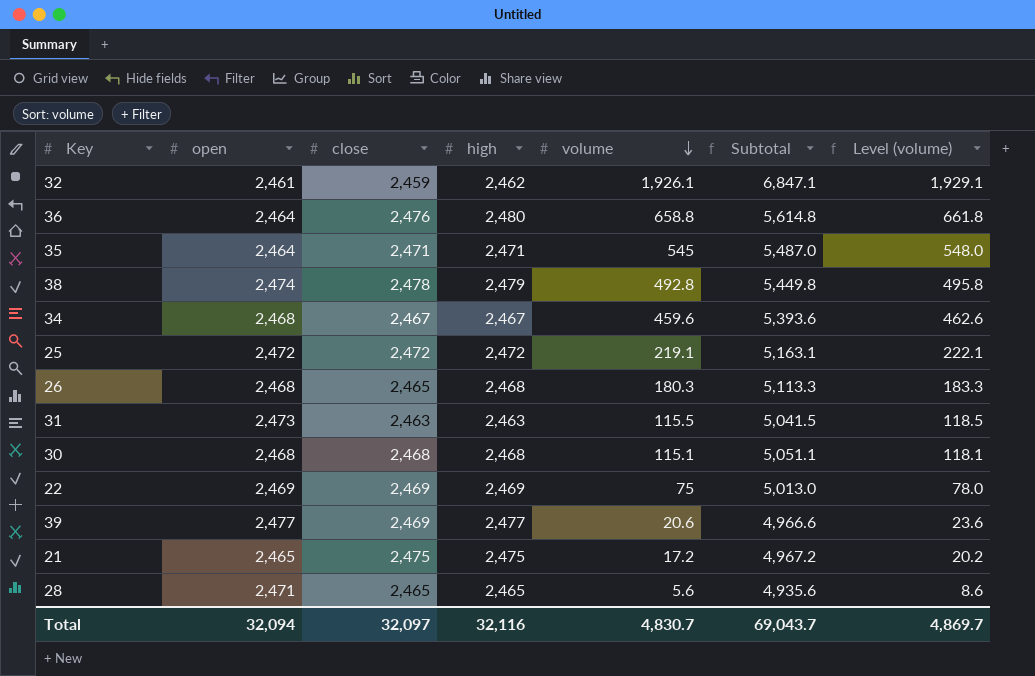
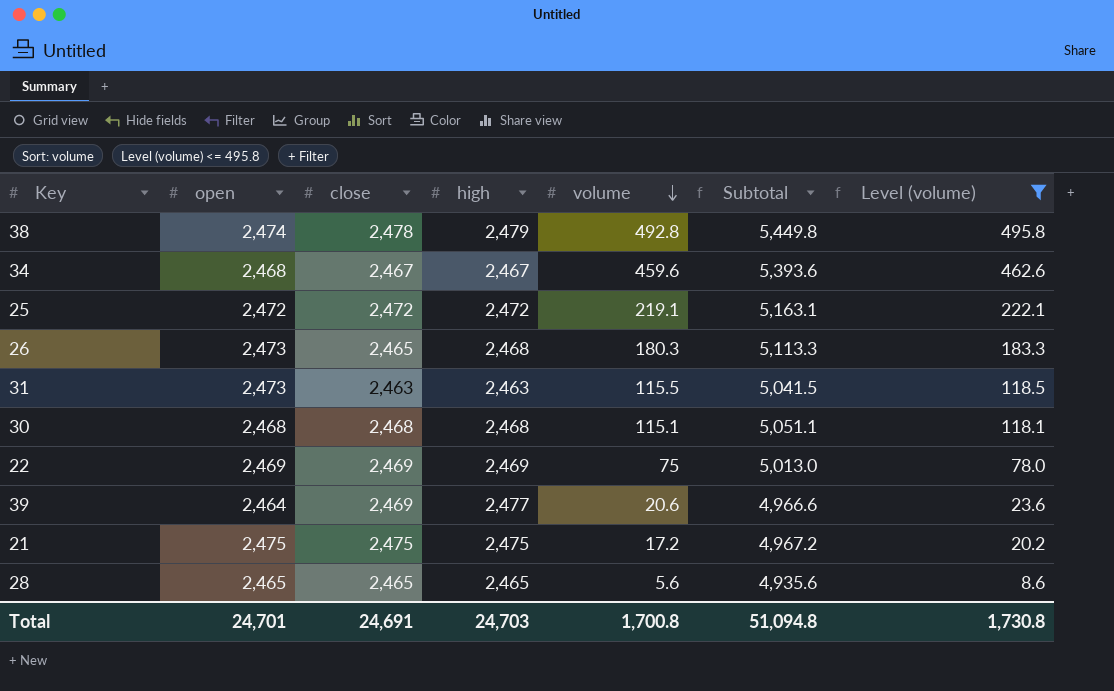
filter: none -> Level (volume) <= 495.8
26 | open: 2,468 -> 2,473
39 | open: 2,477 -> 2,464
21 | open: 2,465 -> 2,475
28 | open: 2,471 -> 2,465
Total | open: 32,094 -> 24,701
Total | close: 32,097 -> 24,691
Total | high: 32,116 -> 24,703
Total | volume: 4,830.7 -> 1,700.8
Total | Subtotal: 69,043.7 -> 51,094.8
Total | Level (volume): 4,869.7 -> 1,730.8

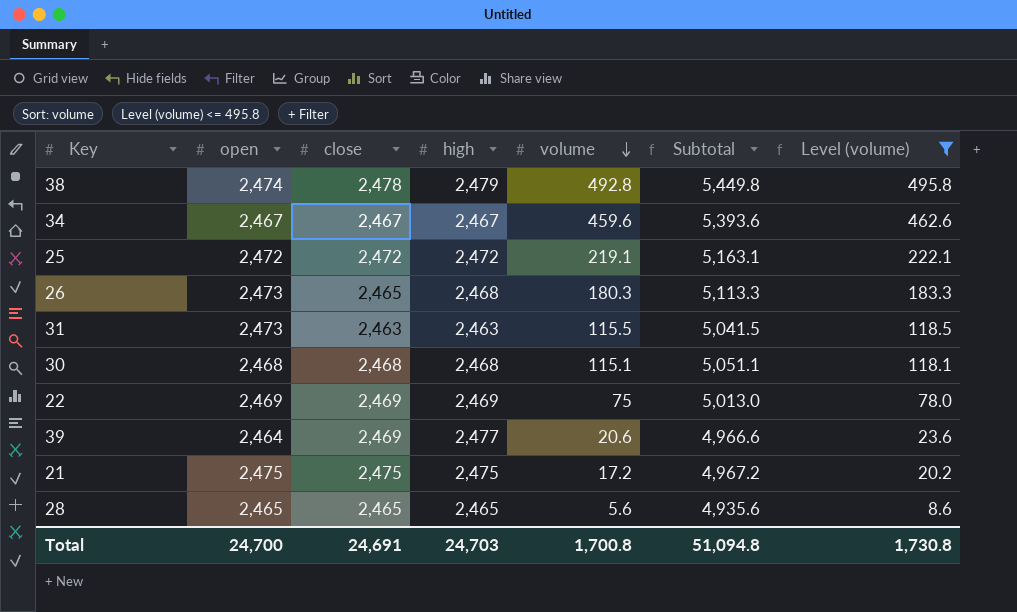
34 | open: 2,468 -> 2,467
Total | open: 24,701 -> 24,700

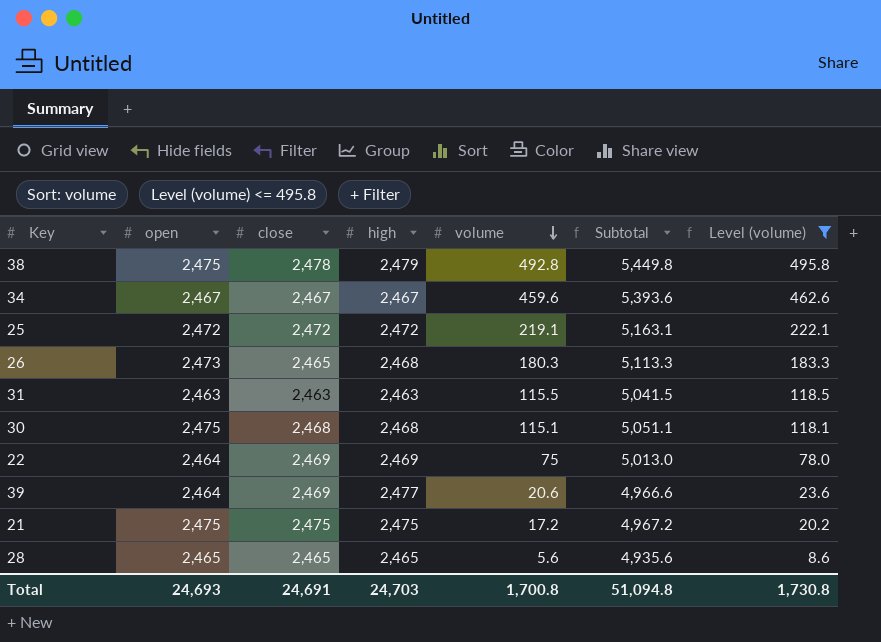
38 | open: 2,474 -> 2,475
31 | open: 2,473 -> 2,463
30 | open: 2,468 -> 2,475
22 | open: 2,469 -> 2,464
Total | open: 24,700 -> 24,693

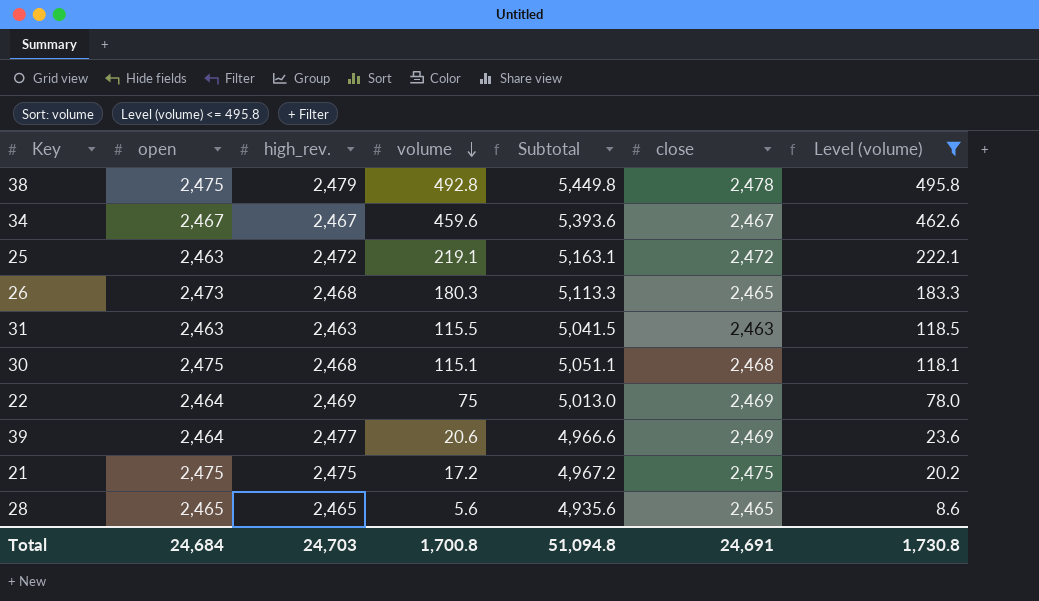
column name: high -> high_rev.
column close | position: 3 -> 6
25 | open: 2,472 -> 2,463
Total | open: 24,693 -> 24,684

